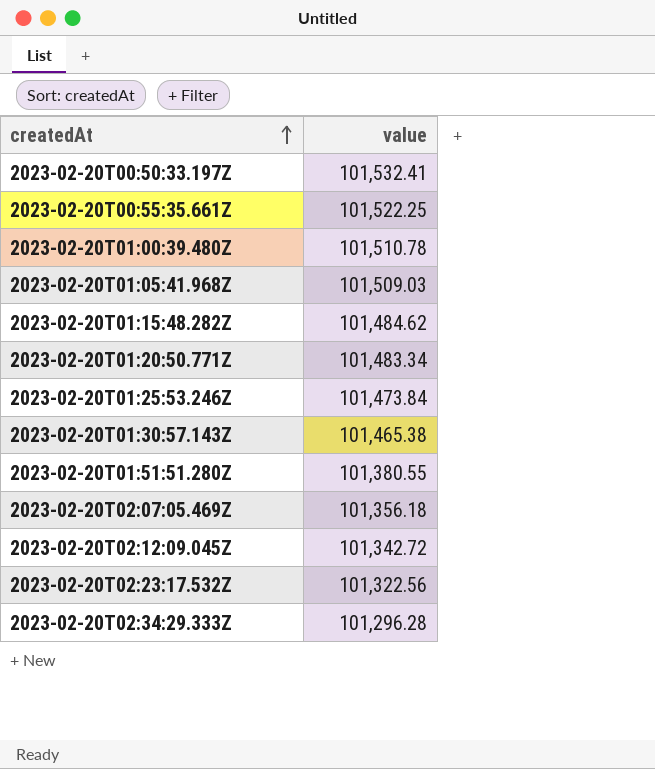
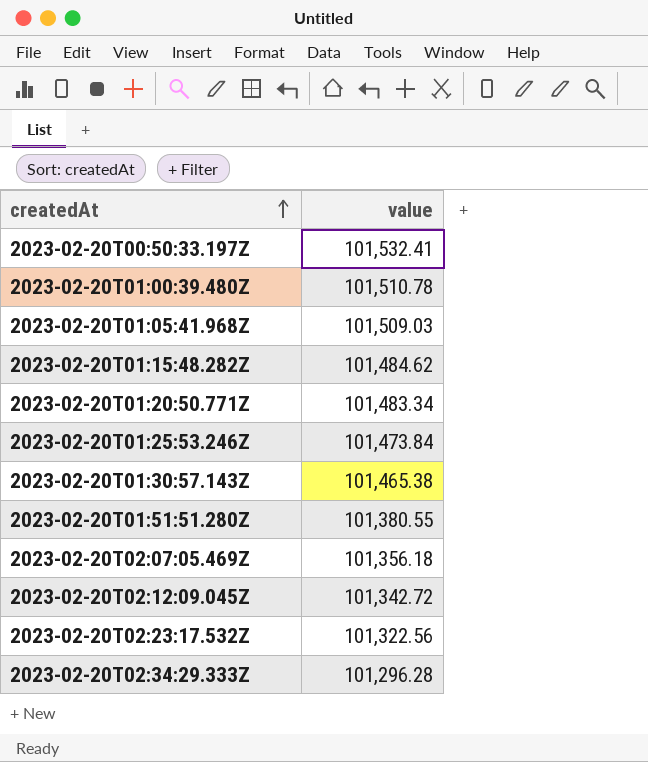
row 2023-02-20T00:55:35.661Z: 101,522.25 -> none

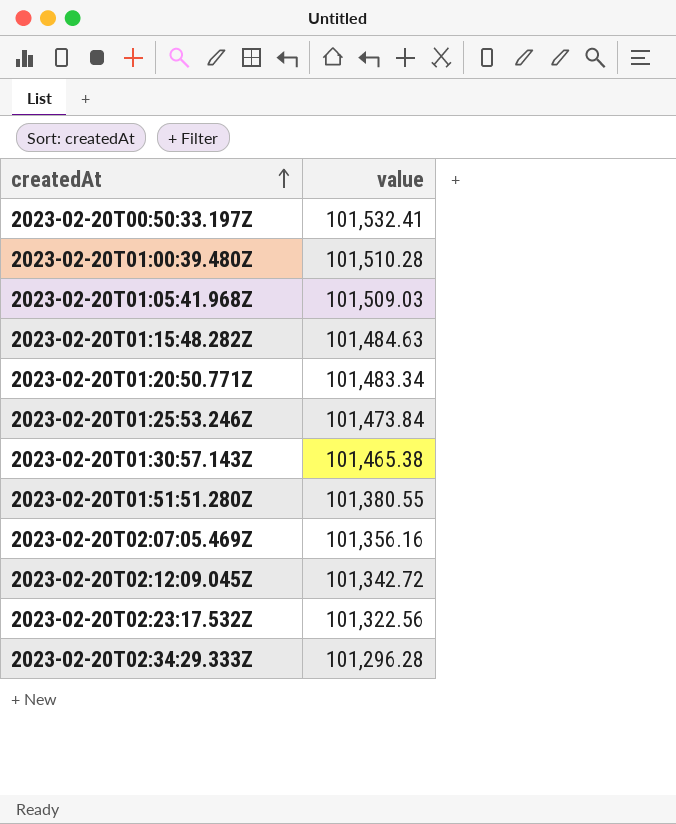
2023-02-20T01:00:39.480Z | value: 101,510.78 -> 101,510.28
2023-02-20T01:15:48.282Z | value: 101,484.62 -> 101,484.63
2023-02-20T02:07:05.469Z | value: 101,356.18 -> 101,356.16

